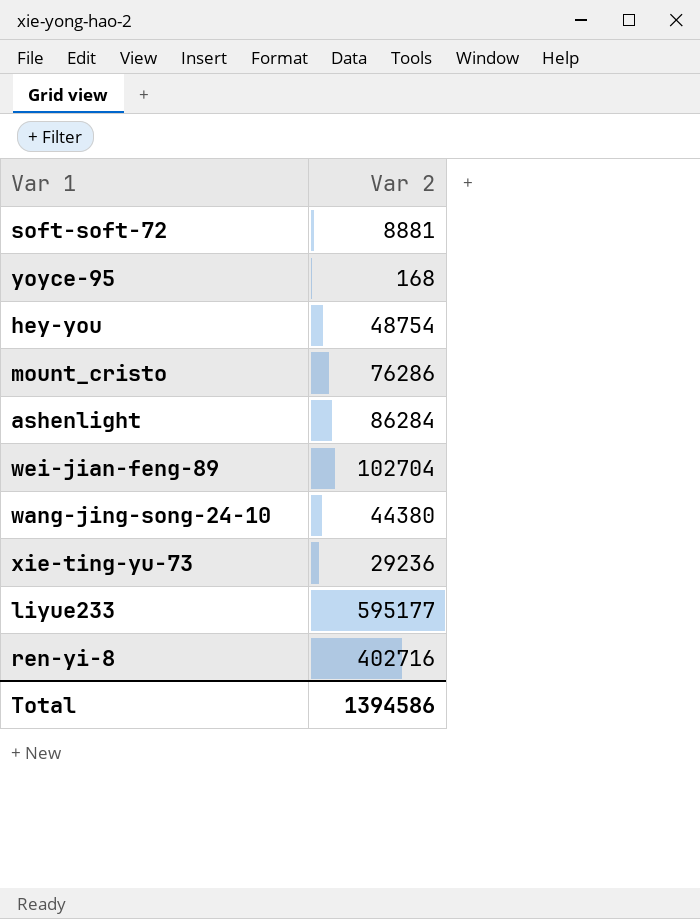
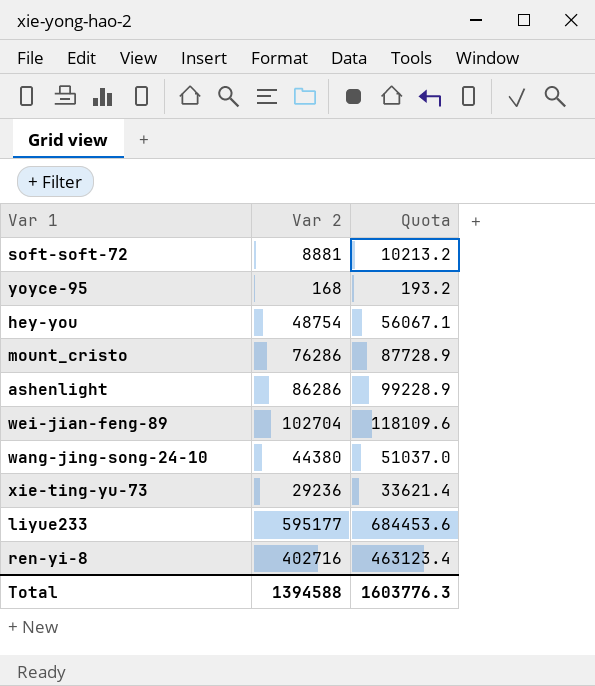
column Quota | formula: none -> [Var 2] * 1.15
ashenlight | Var 2: 86284 -> 86286
Total | Var 2: 1394586 -> 1394588

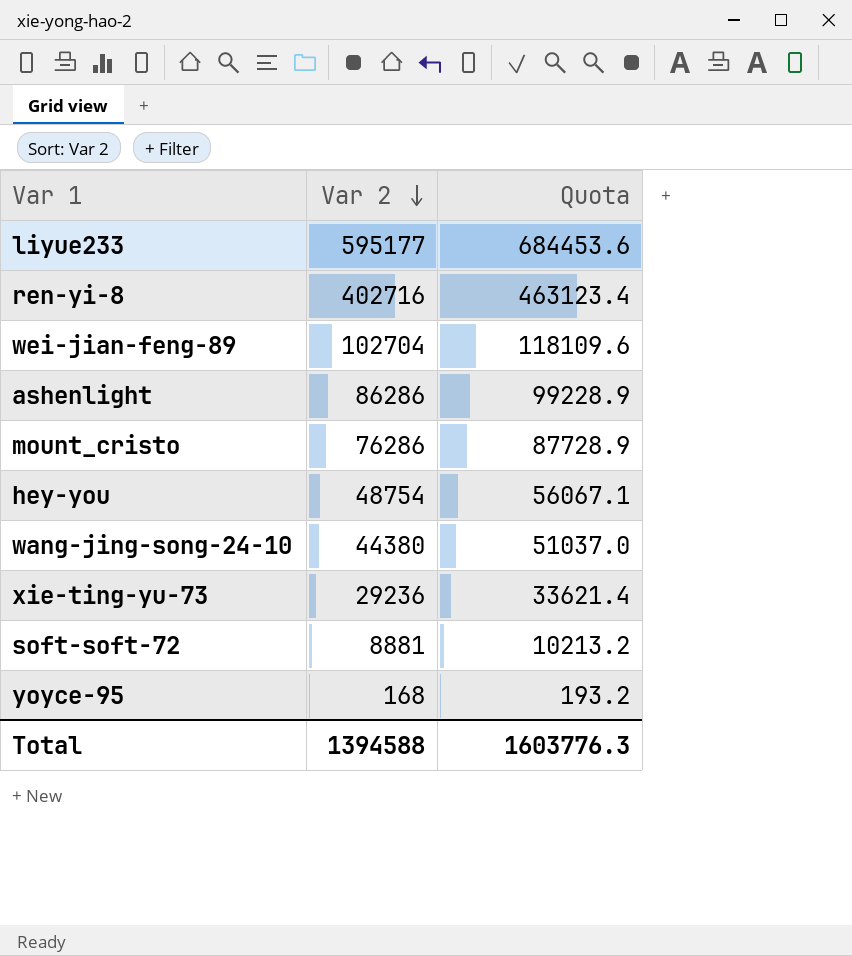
row order: none -> Var 2 descending

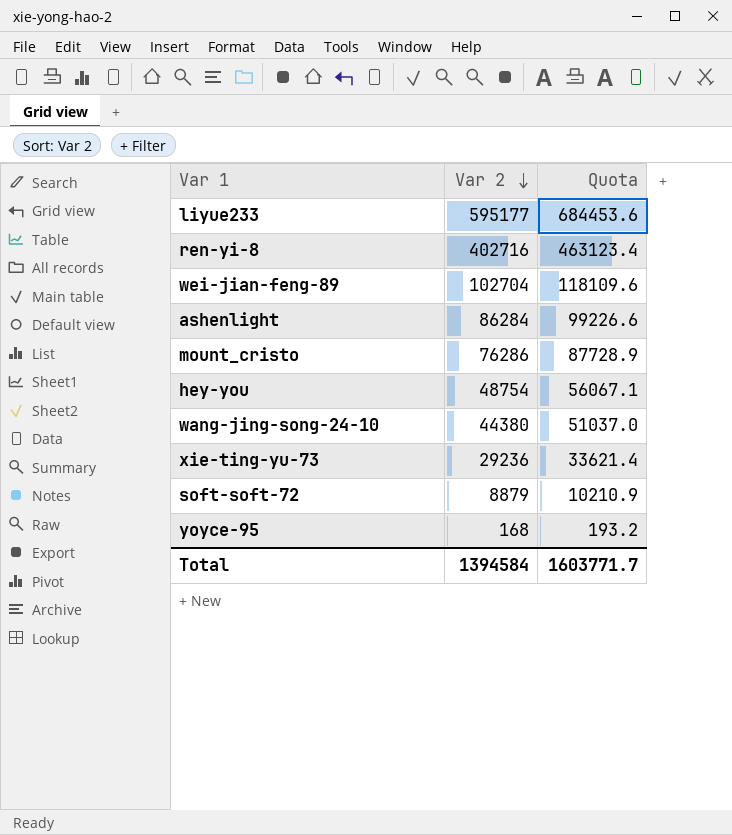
ashenlight | Var 2: 86286 -> 86284
ashenlight | Quota: 99228.9 -> 99226.6
soft-soft-72 | Var 2: 8881 -> 8879
soft-soft-72 | Quota: 10213.2 -> 10210.9
Total | Var 2: 1394588 -> 1394584
Total | Quota: 1603776.3 -> 1603771.7

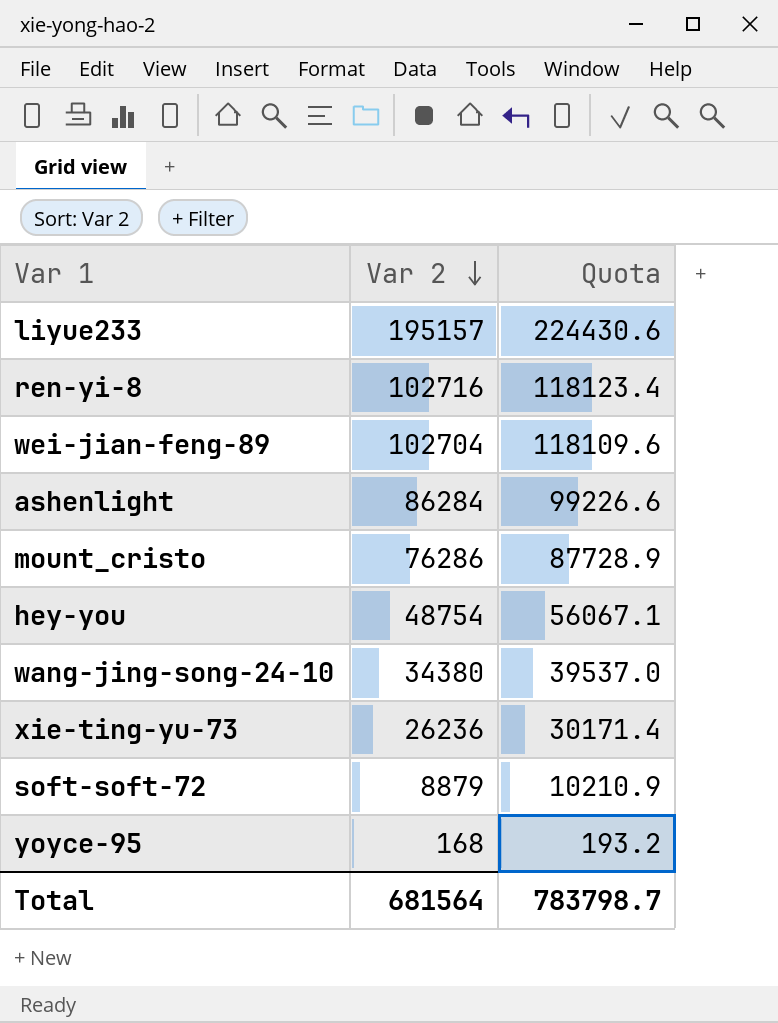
liyue233 | Var 2: 595177 -> 195157
liyue233 | Quota: 684453.6 -> 224430.6
ren-yi-8 | Var 2: 402716 -> 102716
ren-yi-8 | Quota: 463123.4 -> 118123.4
wang-jing-song-24-10 | Var 2: 44380 -> 34380
wang-jing-song-24-10 | Quota: 51037.0 -> 39537.0
xie-ting-yu-73 | Var 2: 29236 -> 26236
xie-ting-yu-73 | Quota: 33621.4 -> 30171.4
Total | Var 2: 1394584 -> 681564
Total | Quota: 1603771.7 -> 783798.7

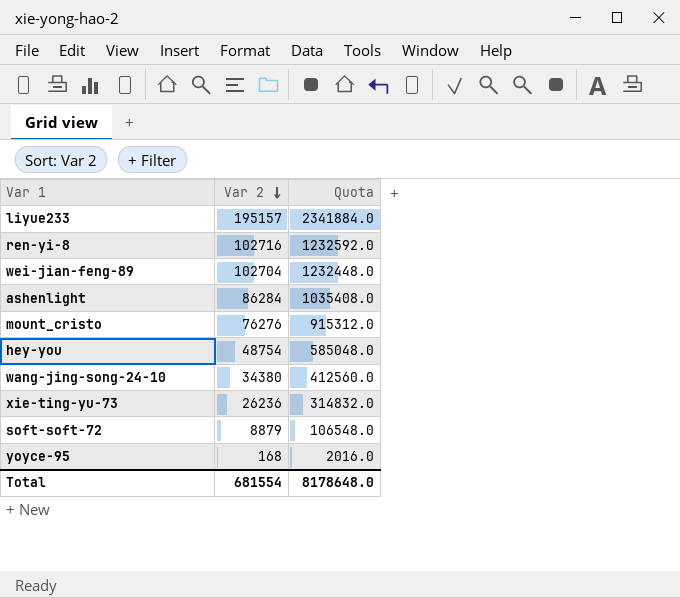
column Quota | formula: [Var 2] * 1.15 -> [Var 2] * 12
mount_cristo | Var 2: 76286 -> 76276
Total | Var 2: 681564 -> 681554
Total | Quota: 783798.7 -> 8178648.0

